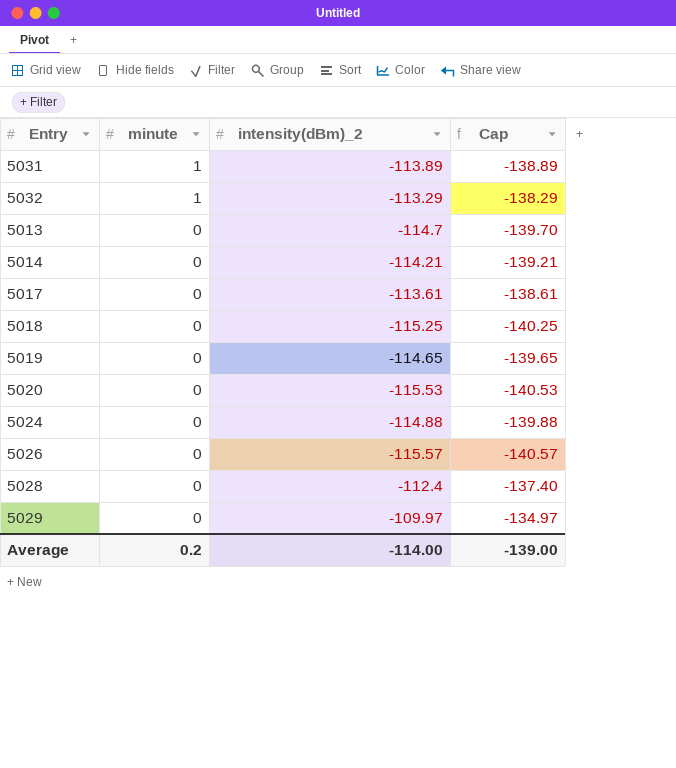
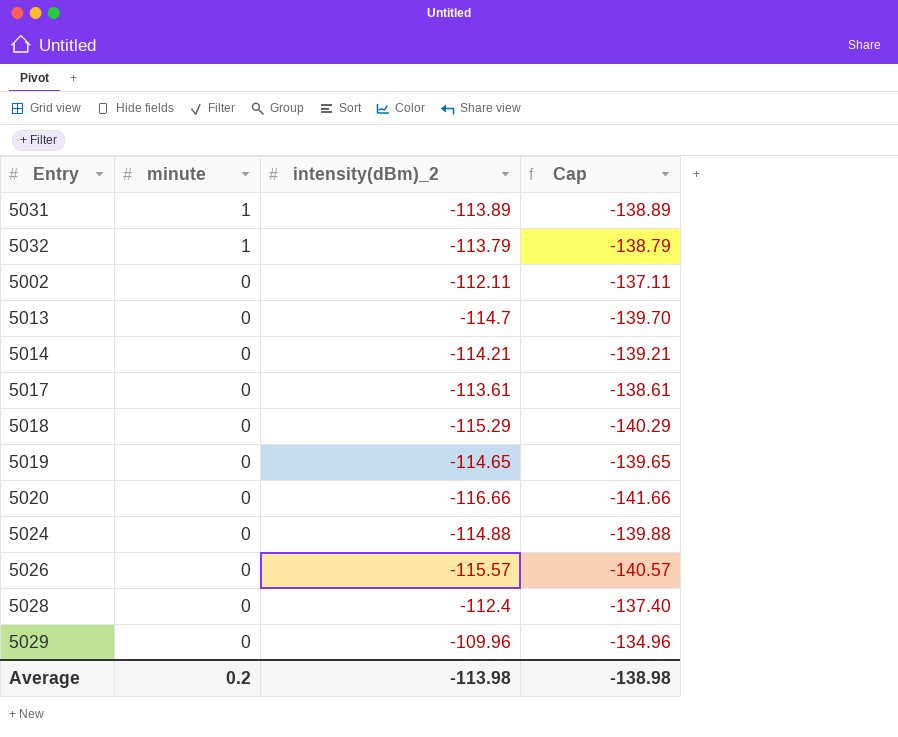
5032 | intensity(dBm)_2: -113.29 -> -113.79
5032 | Cap: -138.29 -> -138.79
row 5002: none -> 0 | -112.11 | -137.11
5018 | intensity(dBm)_2: -115.25 -> -115.29
5018 | Cap: -140.25 -> -140.29
5020 | intensity(dBm)_2: -115.53 -> -116.66
5020 | Cap: -140.53 -> -141.66
5029 | intensity(dBm)_2: -109.97 -> -109.96
5029 | Cap: -134.97 -> -134.96
Average | intensity(dBm)_2: -114.00 -> -113.98
Average | Cap: -139.00 -> -138.98

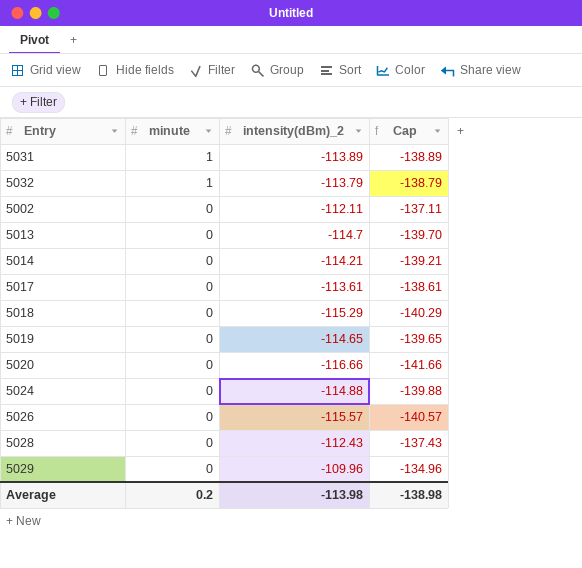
5028 | intensity(dBm)_2: -112.4 -> -112.43
5028 | Cap: -137.40 -> -137.43

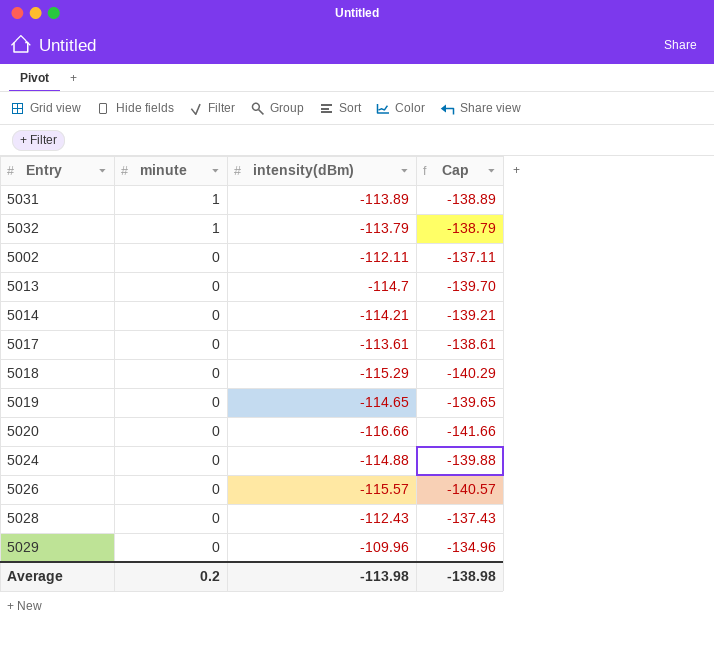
column name: intensity(dBm)_2 -> intensity(dBm)

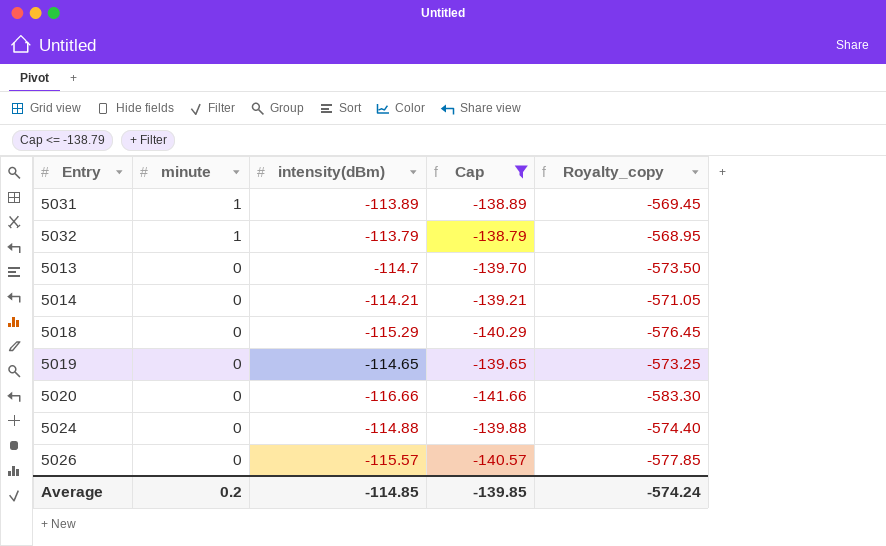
filter: none -> Cap <= -138.79
column Royalty_copy | formula: none -> [intensity(dBm)] * 5
Average | intensity(dBm): -113.98 -> -114.85
Average | Cap: -138.98 -> -139.85

